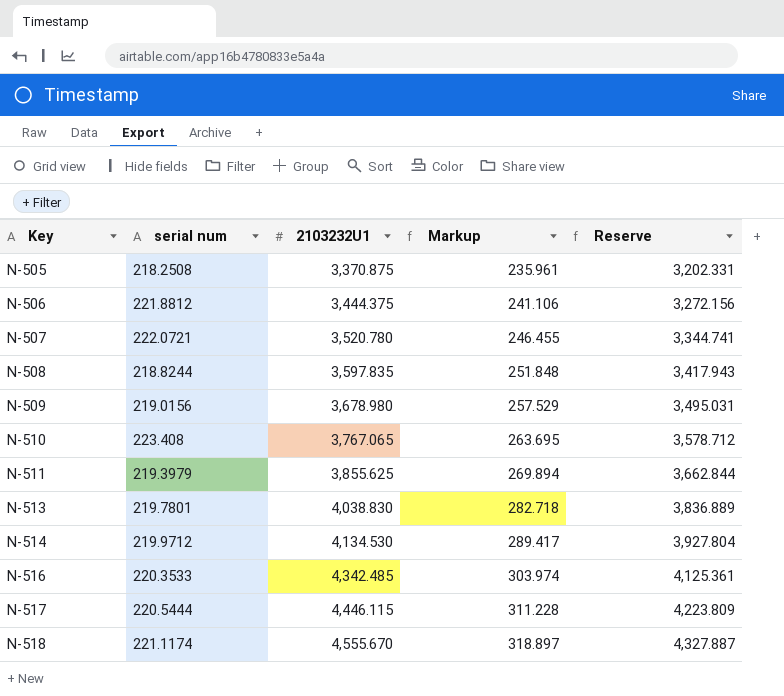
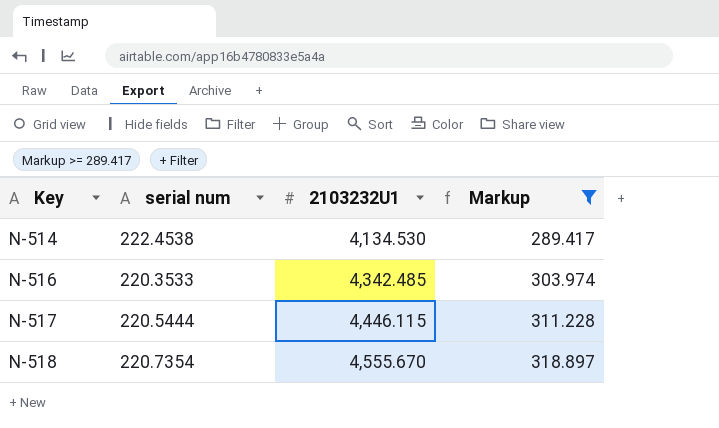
filter: none -> Markup >= 289.417
column Reserve | formula: [2103232U1] * 0.95 -> none
N-514 | serial num: 219.9712 -> 222.4538
N-518 | serial num: 221.1174 -> 220.7354

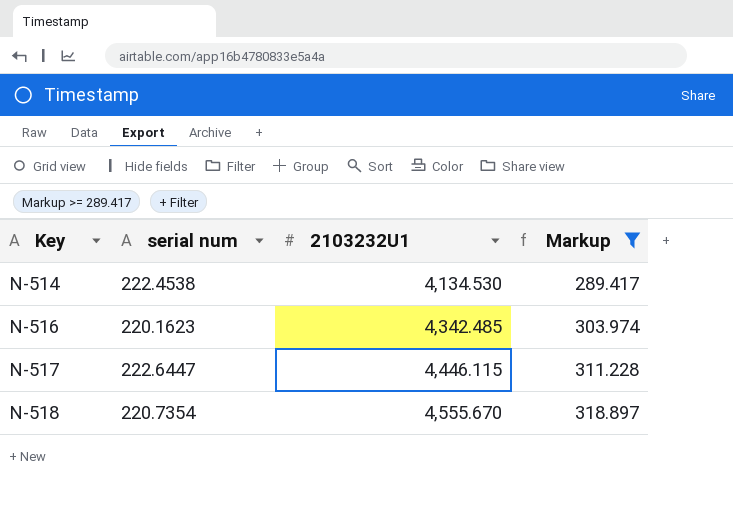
N-516 | serial num: 220.3533 -> 220.1623
N-517 | serial num: 220.5444 -> 222.6447

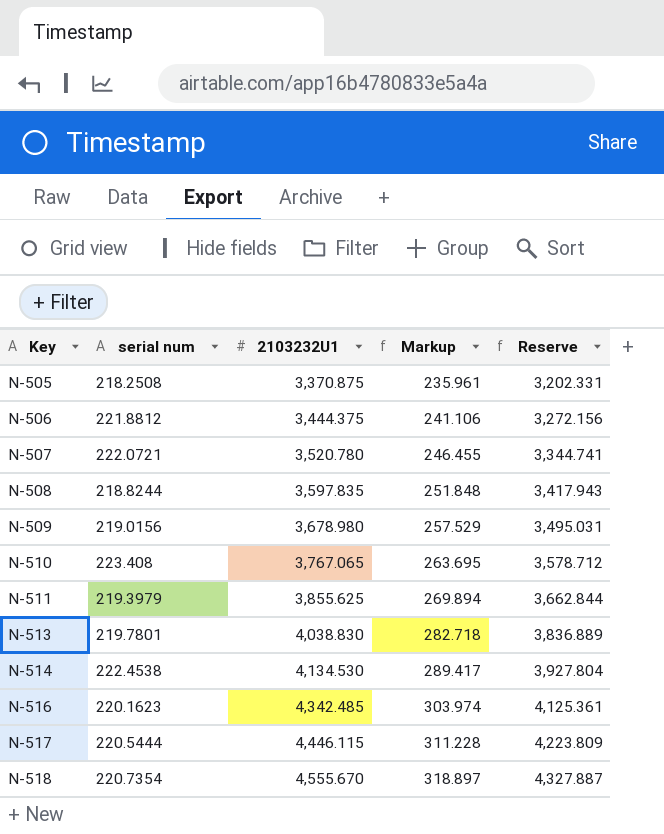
filter: Markup >= 289.417 -> none
column Reserve | formula: none -> [2103232U1] * 0.95
N-517 | serial num: 222.6447 -> 220.5444

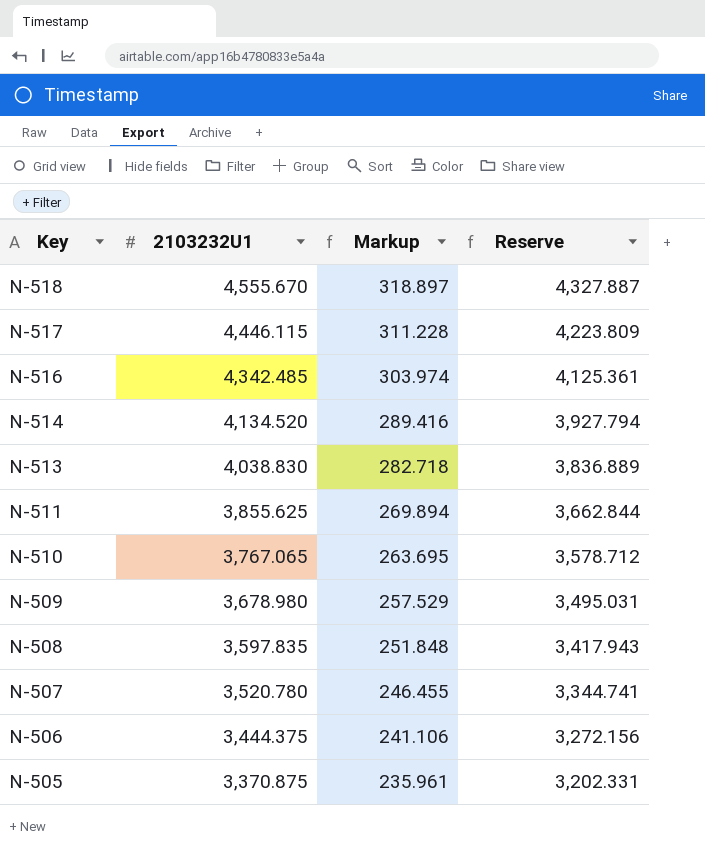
row order: Key ascending -> Key descending
column serial num | position: 2 -> none
N-514 | 2103232U1: 4,134.530 -> 4,134.520
N-514 | Markup: 289.417 -> 289.416
N-514 | Reserve: 3,927.804 -> 3,927.794

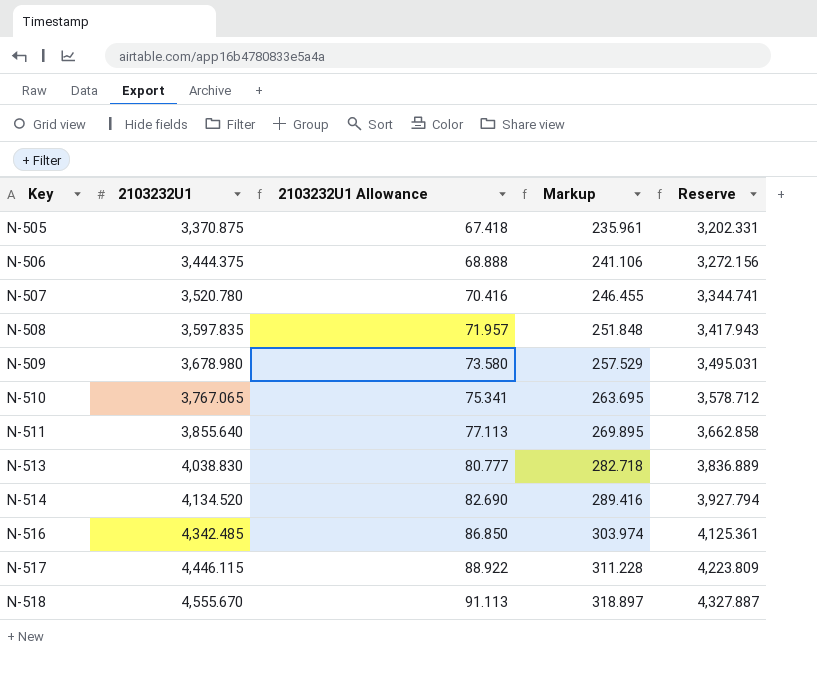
row order: Key descending -> Key ascending
column 2103232U1 Allowance | formula: none -> [2103232U1] * 0.02
N-511 | 2103232U1: 3,855.625 -> 3,855.640
N-511 | Markup: 269.894 -> 269.895
N-511 | Reserve: 3,662.844 -> 3,662.858

